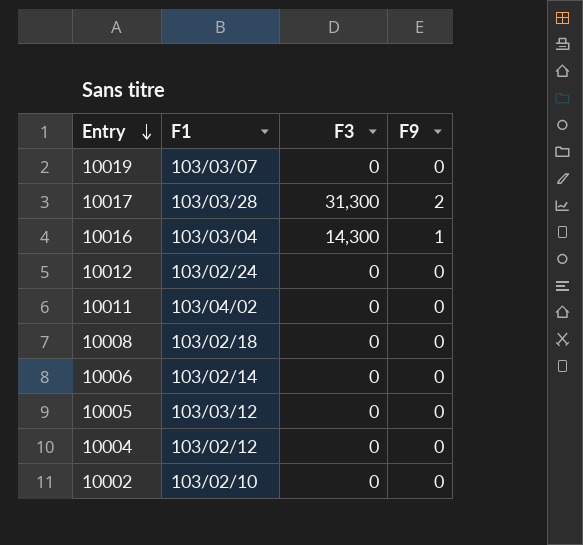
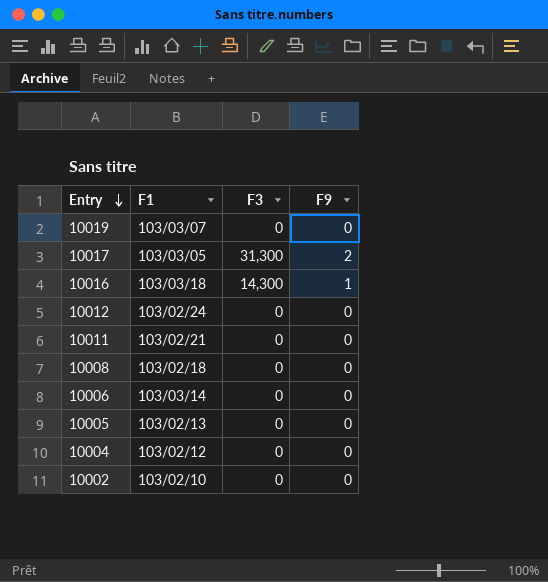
10017 | F1: 103/03/28 -> 103/03/05
10016 | F1: 103/03/04 -> 103/03/18
10011 | F1: 103/04/02 -> 103/02/21
10006 | F1: 103/02/14 -> 103/03/14
10005 | F1: 103/03/12 -> 103/02/13

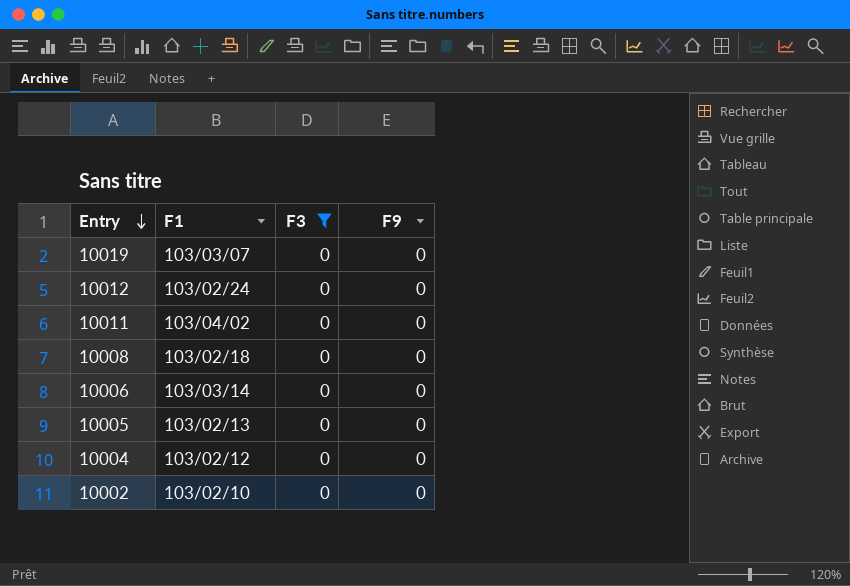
filter: none -> F3 = 0
10011 | F1: 103/02/21 -> 103/04/02

